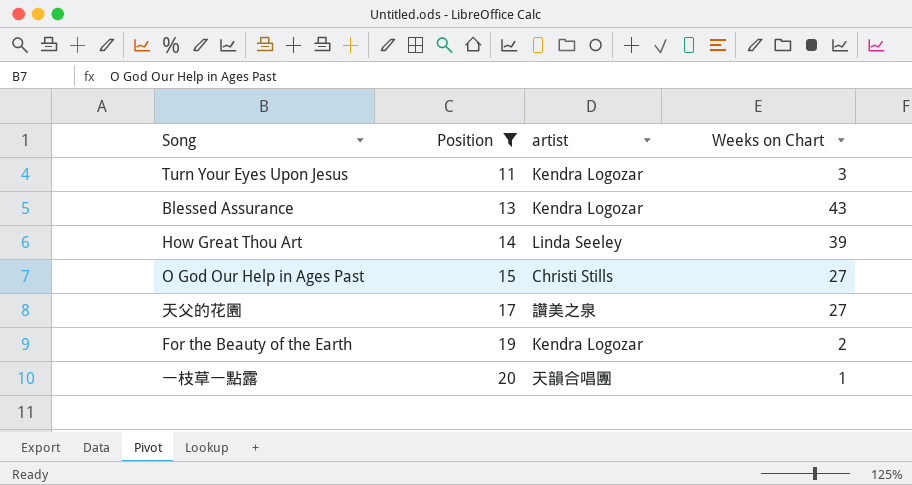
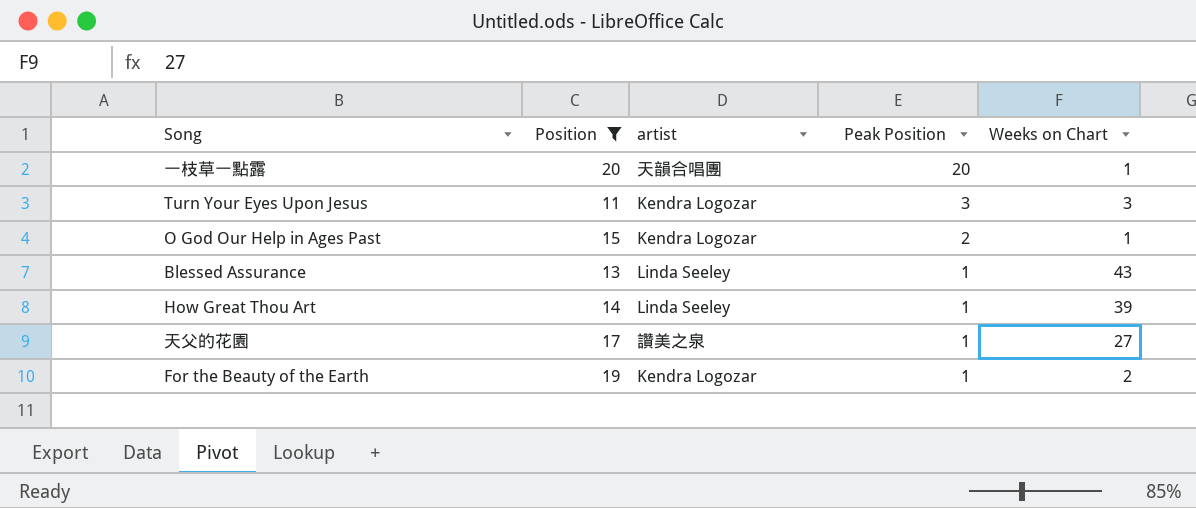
row order: Position ascending -> Peak Position descending
column Peak Position | position: none -> 4
O God Our Help in Ages Past | artist: Christi Stills -> Kendra Logozar
O God Our Help in Ages Past | Weeks on Chart: 27 -> 1
Blessed Assurance | artist: Kendra Logozar -> Linda Seeley

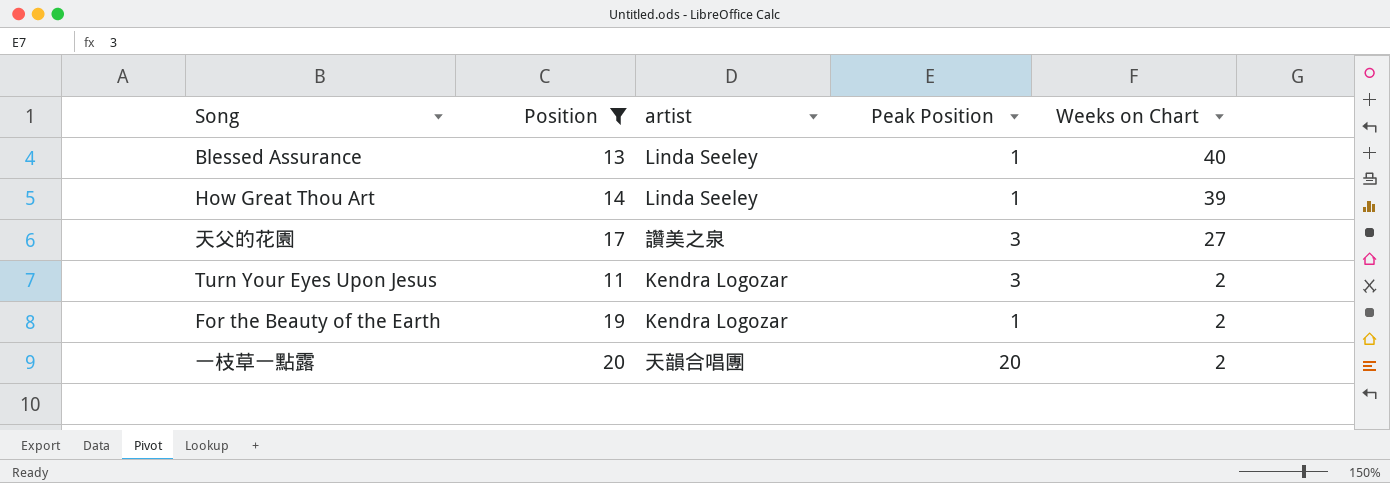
row order: Peak Position descending -> Weeks on Chart descending
row O God Our Help in Ages Past: 15 | Kendra Logozar | 2 | 1 -> none
Blessed Assurance | Weeks on Chart: 43 -> 40
天父的花園 | Peak Position: 1 -> 3
Turn Your Eyes Upon Jesus | Weeks on Chart: 3 -> 2
一枝草一點露 | Weeks on Chart: 1 -> 2

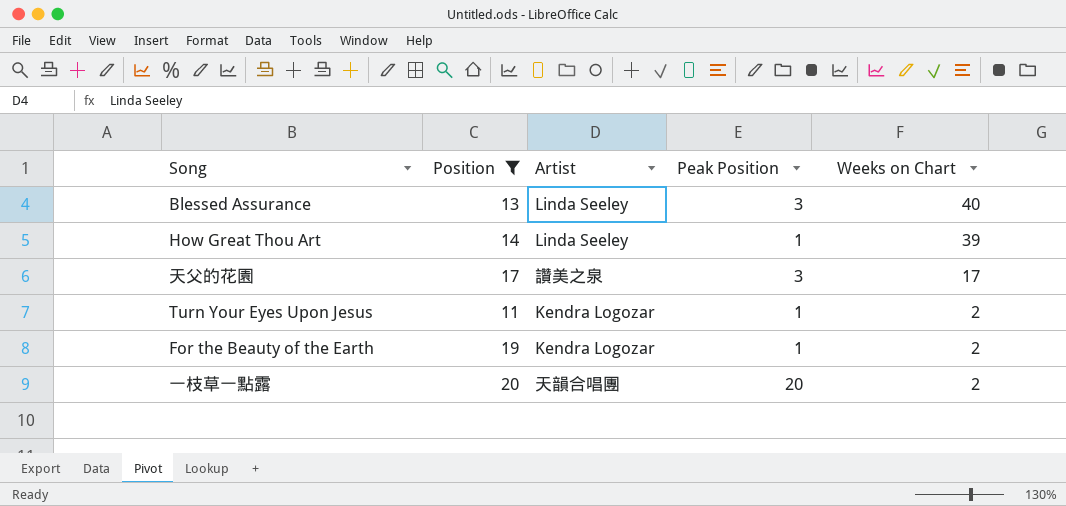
column name: artist -> Artist
Blessed Assurance | Peak Position: 1 -> 3
天父的花園 | Weeks on Chart: 27 -> 17
Turn Your Eyes Upon Jesus | Peak Position: 3 -> 1

